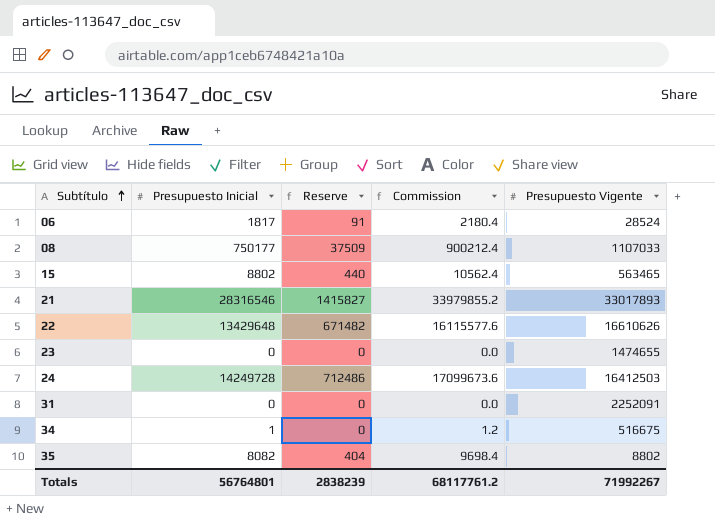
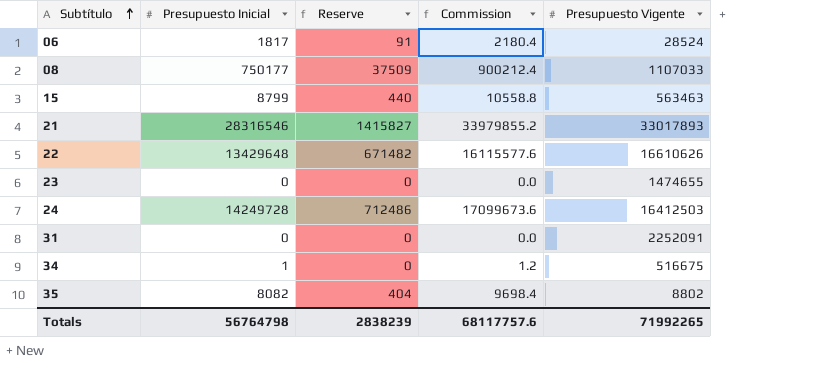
15 | Presupuesto Inicial: 8802 -> 8799
15 | Commission: 10562.4 -> 10558.8
15 | Presupuesto Vigente: 563465 -> 563463
Totals | Presupuesto Inicial: 56764801 -> 56764798
Totals | Commission: 68117761.2 -> 68117757.6
Totals | Presupuesto Vigente: 71992267 -> 71992265

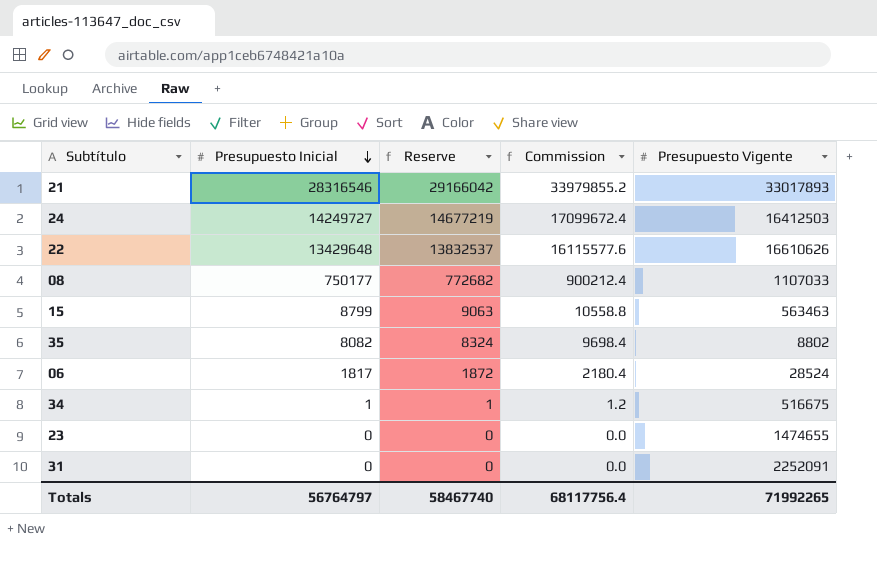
row order: Subtítulo ascending -> Presupuesto Inicial descending
column Reserve | formula: [Presupuesto Inicial] * 0.05 -> [Presupuesto Inicial] * 1.03
24 | Presupuesto Inicial: 14249728 -> 14249727
24 | Commission: 17099673.6 -> 17099672.4
Totals | Presupuesto Inicial: 56764798 -> 56764797
Totals | Reserve: 2838239 -> 58467740
Totals | Commission: 68117757.6 -> 68117756.4

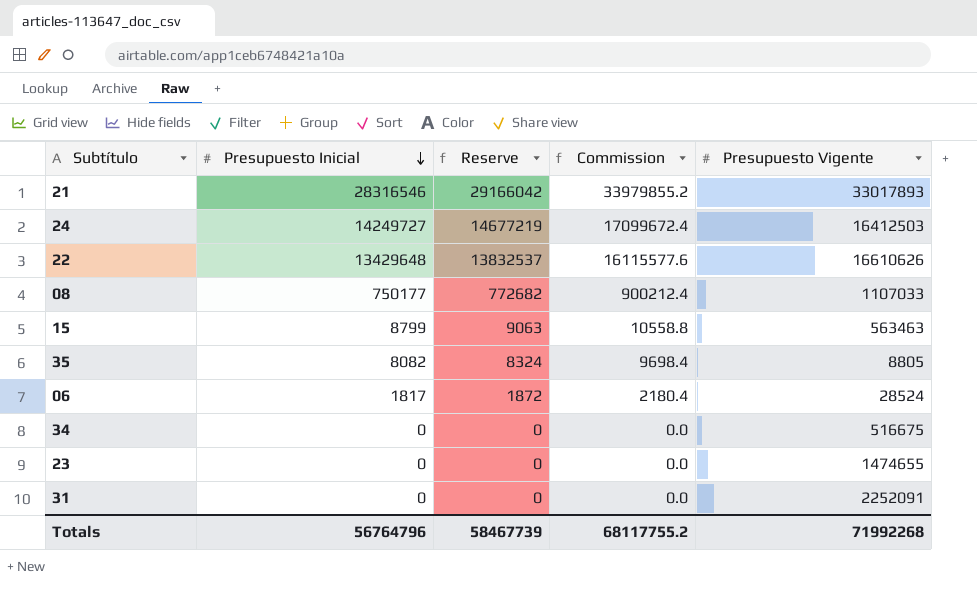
35 | Presupuesto Vigente: 8802 -> 8805
34 | Presupuesto Inicial: 1 -> 0
34 | Reserve: 1 -> 0
34 | Commission: 1.2 -> 0.0
Totals | Presupuesto Inicial: 56764797 -> 56764796
Totals | Reserve: 58467740 -> 58467739
Totals | Commission: 68117756.4 -> 68117755.2
Totals | Presupuesto Vigente: 71992265 -> 71992268

